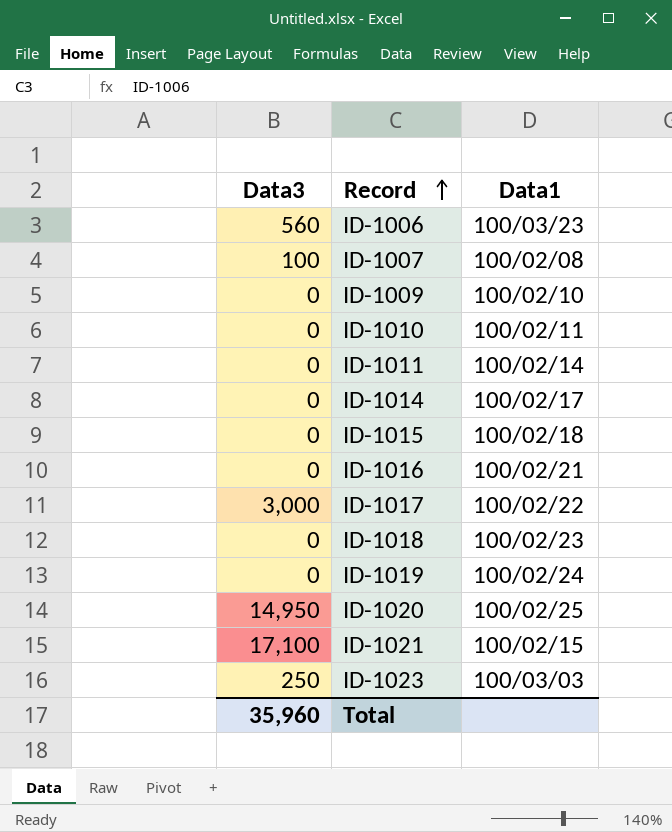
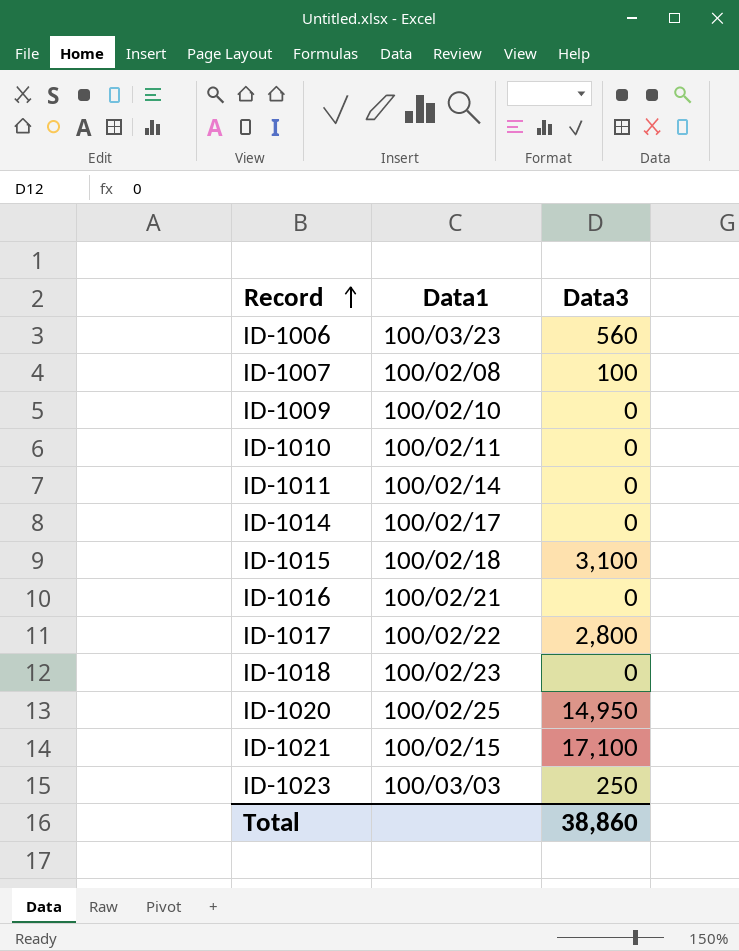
column Data3 | position: 1 -> 3
row ID-1019: 0 | 100/02/24 -> none
ID-1015 | Data3: 0 -> 3,100
ID-1017 | Data3: 3,000 -> 2,800
Total | Data3: 35,960 -> 38,860

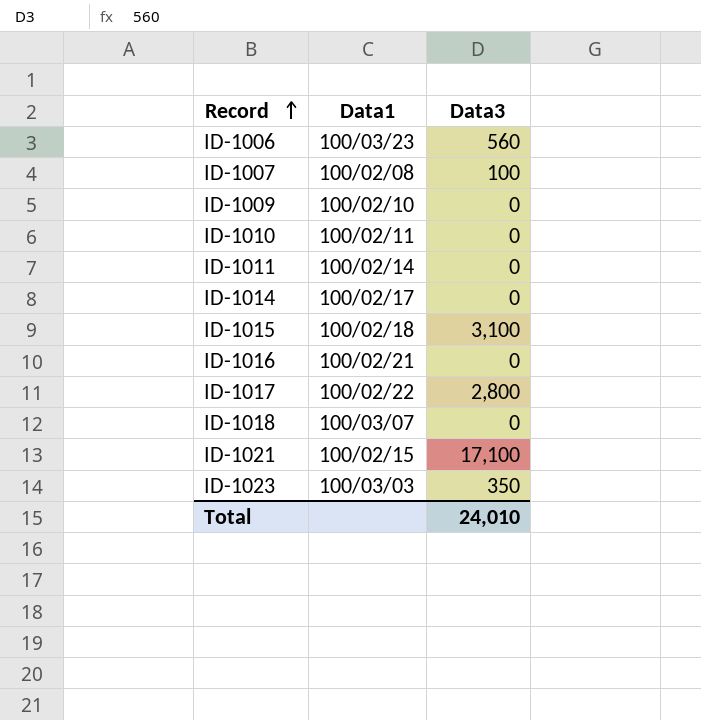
row ID-1020: 100/02/25 | 14,950 -> none
ID-1018 | Data1: 100/02/23 -> 100/03/07
ID-1023 | Data3: 250 -> 350
Total | Data3: 38,860 -> 24,010

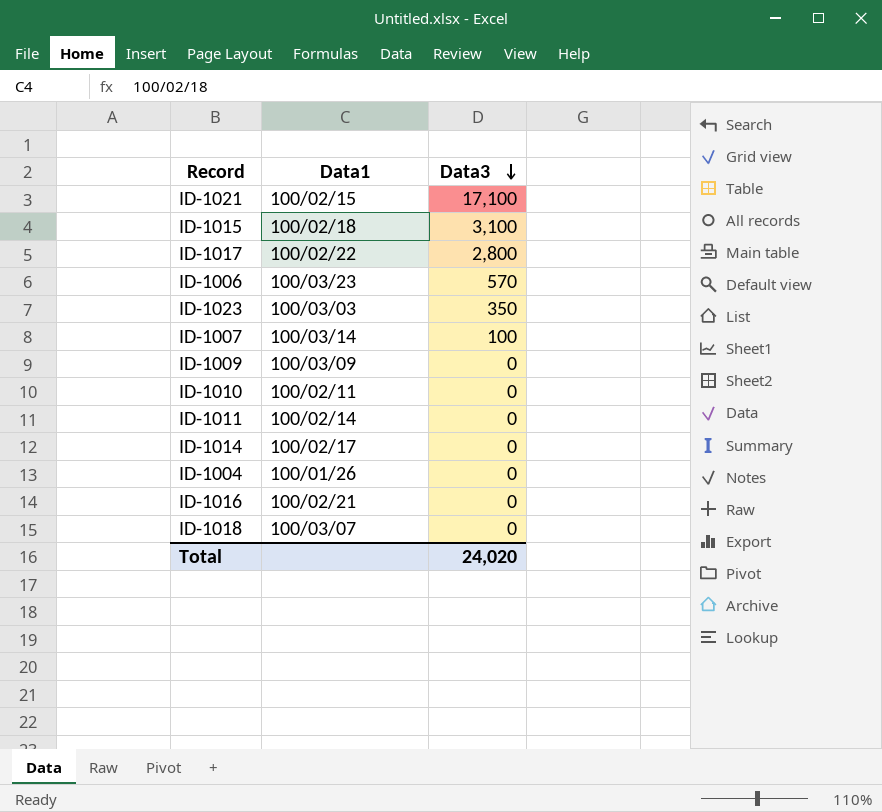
row order: Record ascending -> Data3 descending
ID-1006 | Data3: 560 -> 570
ID-1007 | Data1: 100/02/08 -> 100/03/14
ID-1009 | Data1: 100/02/10 -> 100/03/09
row ID-1004: none -> 100/01/26 | 0
Total | Data3: 24,010 -> 24,020

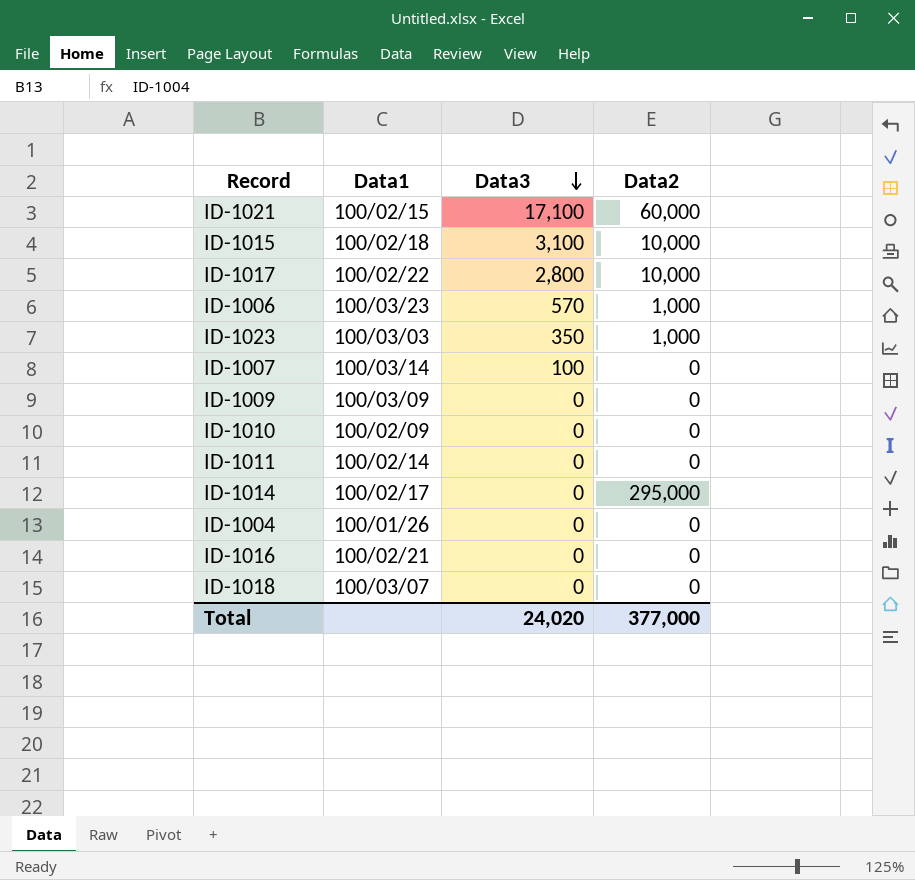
column Data2 | position: none -> 4
ID-1010 | Data1: 100/02/11 -> 100/02/09

